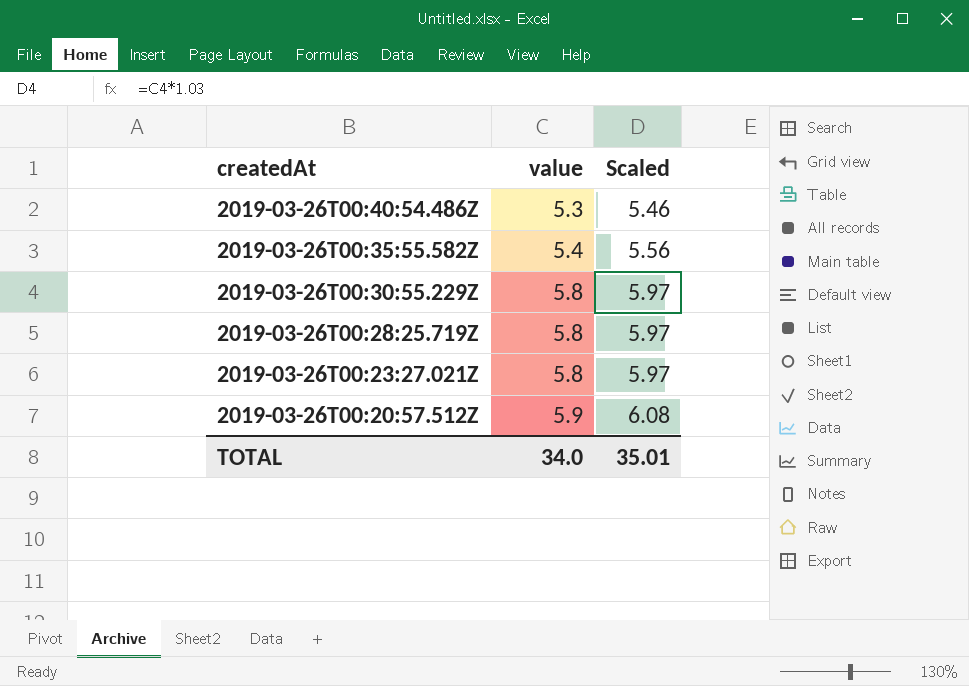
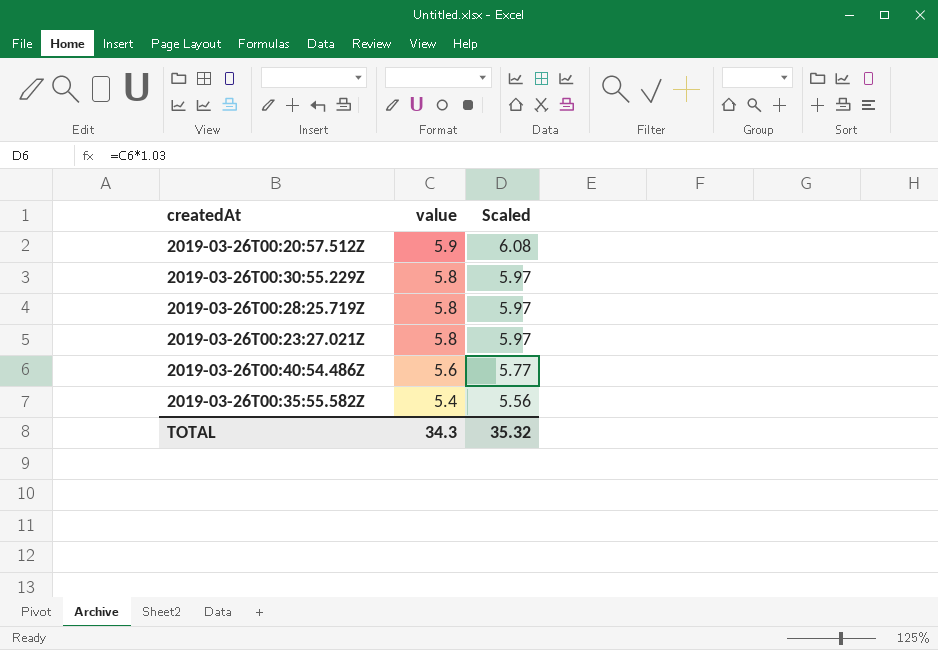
row order: createdAt descending -> value descending
2019-03-26T00:40:54.486Z | value: 5.3 -> 5.6
2019-03-26T00:40:54.486Z | Scaled: 5.46 -> 5.77
TOTAL | value: 34.0 -> 34.3
TOTAL | Scaled: 35.01 -> 35.32

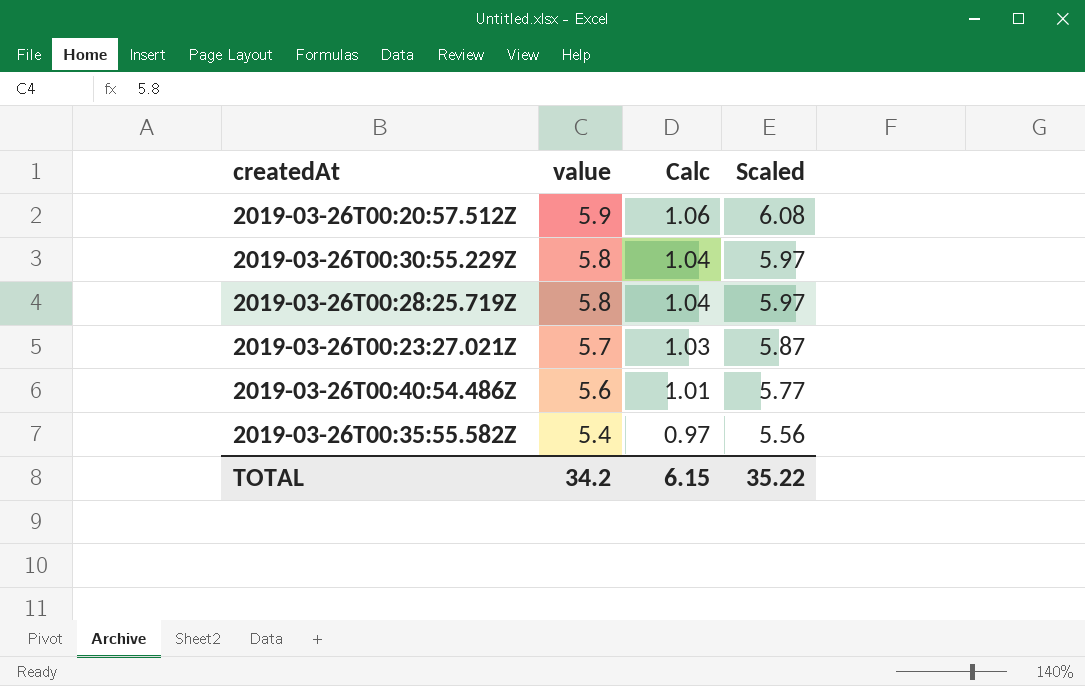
column Calc | formula: none -> [value] * 0.18
2019-03-26T00:23:27.021Z | value: 5.8 -> 5.7
2019-03-26T00:23:27.021Z | Scaled: 5.97 -> 5.87
TOTAL | value: 34.3 -> 34.2
TOTAL | Scaled: 35.32 -> 35.22

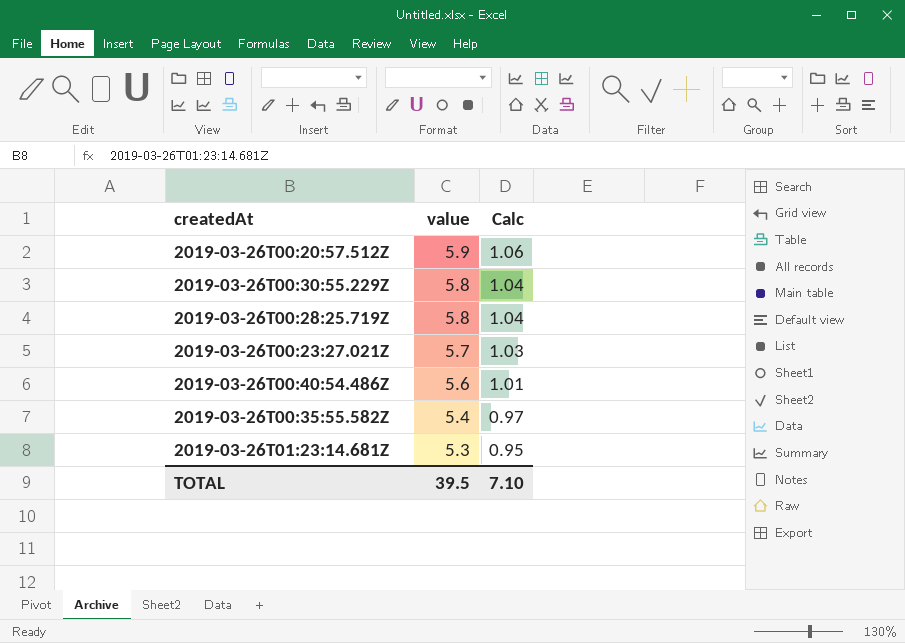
column Scaled | formula: [value] * 1.03 -> none
row 2019-03-26T01:23:14.681Z: none -> 5.3 | 0.95
TOTAL | value: 34.2 -> 39.5
TOTAL | Calc: 6.15 -> 7.10

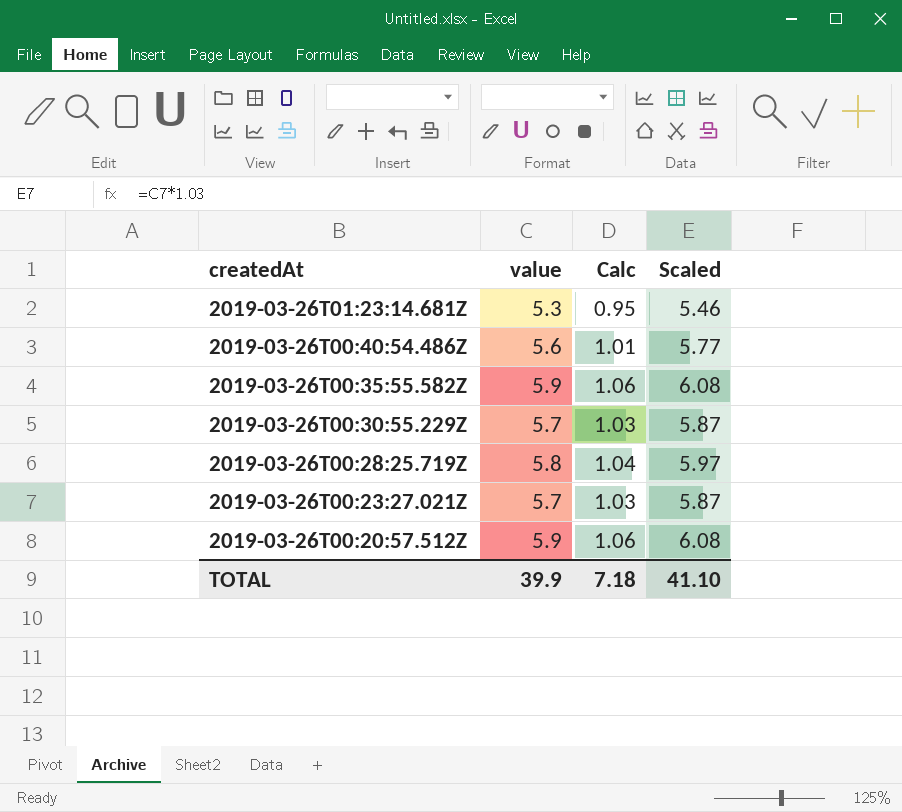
row order: value descending -> createdAt descending
column Scaled | formula: none -> [value] * 1.03
2019-03-26T00:35:55.582Z | value: 5.4 -> 5.9
2019-03-26T00:35:55.582Z | Calc: 0.97 -> 1.06
2019-03-26T00:30:55.229Z | value: 5.8 -> 5.7
2019-03-26T00:30:55.229Z | Calc: 1.04 -> 1.03
TOTAL | value: 39.5 -> 39.9
TOTAL | Calc: 7.10 -> 7.18

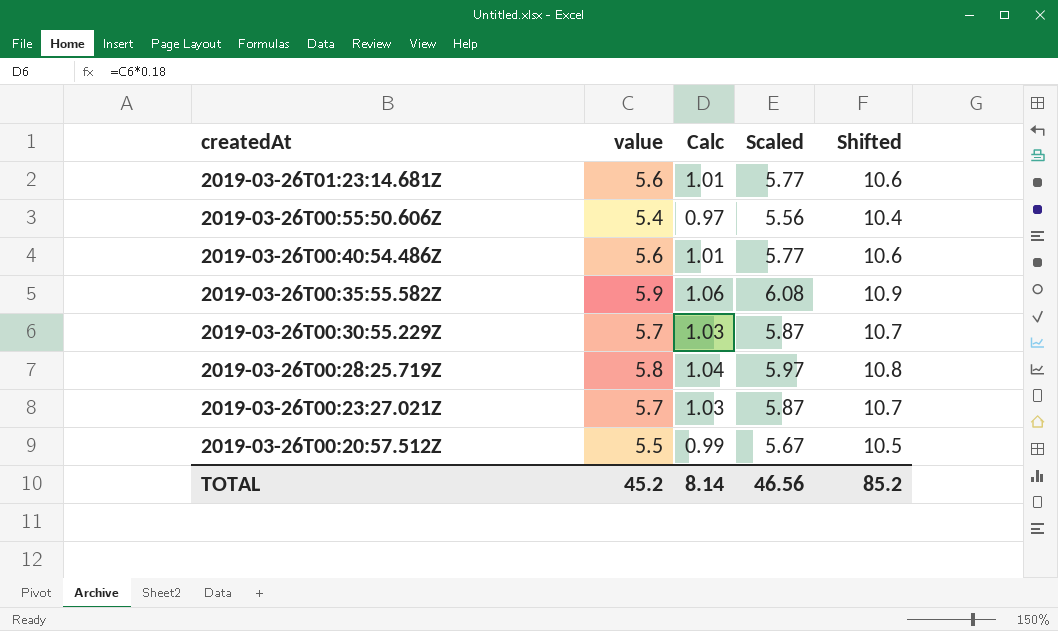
column Shifted | formula: none -> [value] + 5
2019-03-26T01:23:14.681Z | value: 5.3 -> 5.6
2019-03-26T01:23:14.681Z | Calc: 0.95 -> 1.01
2019-03-26T01:23:14.681Z | Scaled: 5.46 -> 5.77
row 2019-03-26T00:55:50.606Z: none -> 5.4 | 0.97 | 5.56 | 10.4
2019-03-26T00:20:57.512Z | value: 5.9 -> 5.5
2019-03-26T00:20:57.512Z | Calc: 1.06 -> 0.99
2019-03-26T00:20:57.512Z | Scaled: 6.08 -> 5.67
TOTAL | value: 39.9 -> 45.2
TOTAL | Calc: 7.18 -> 8.14
TOTAL | Scaled: 41.10 -> 46.56

